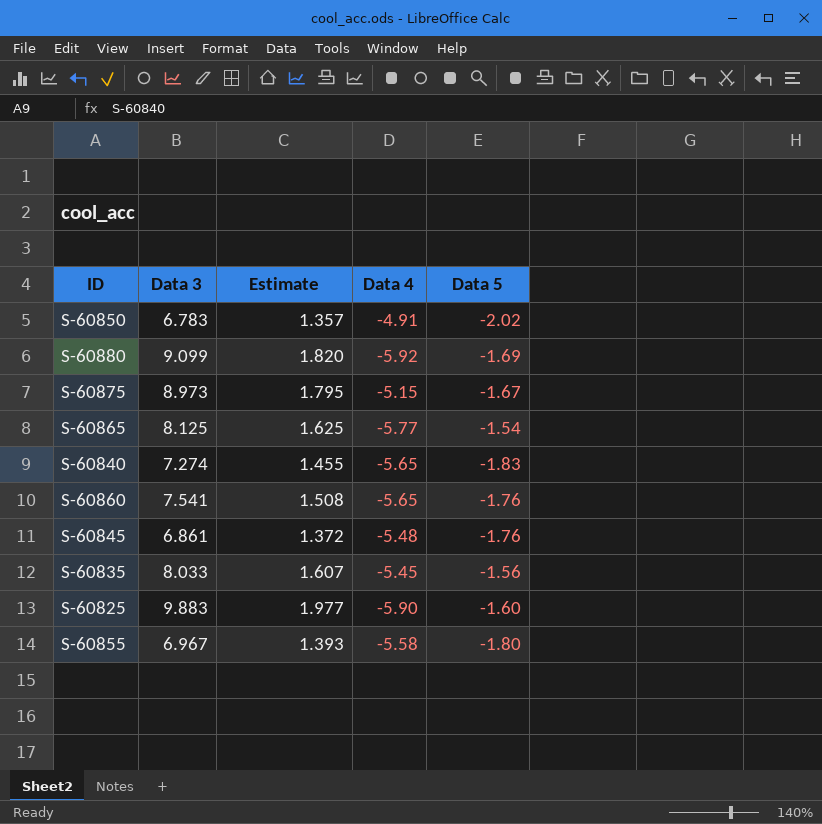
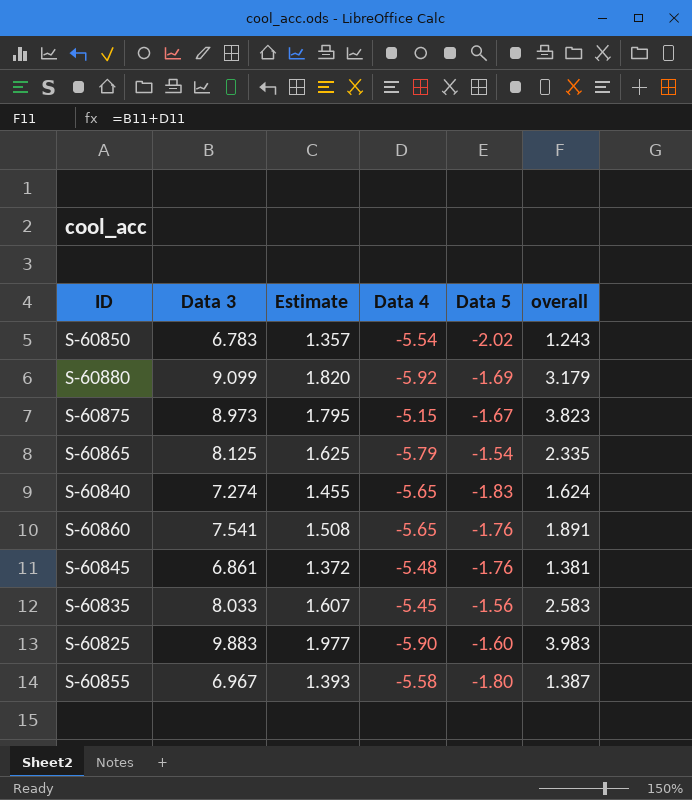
column overall | formula: none -> [Data 3] + [Data 4]
S-60850 | Data 4: -4.91 -> -5.54
S-60865 | Data 4: -5.77 -> -5.79

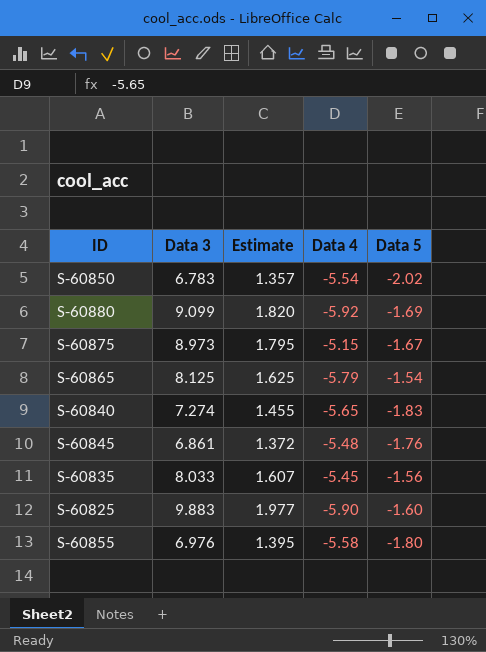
column overall | formula: [Data 3] + [Data 4] -> none
row S-60860: 7.541 | 1.508 | -5.65 | -1.76 | 1.891 -> none
S-60855 | Data 3: 6.967 -> 6.976
S-60855 | Estimate: 1.393 -> 1.395

